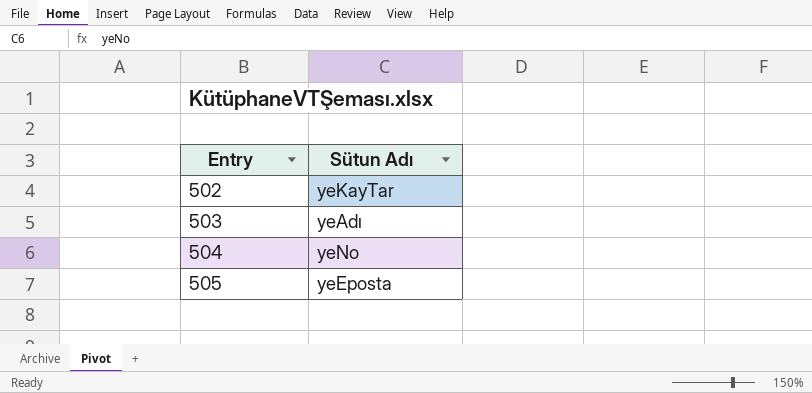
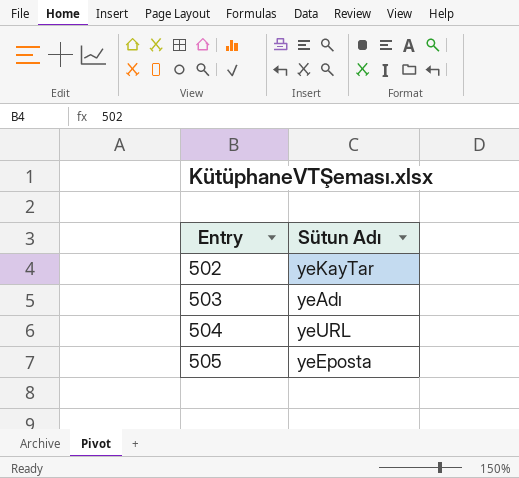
504 | Sütun Adı: yeNo -> yeURL

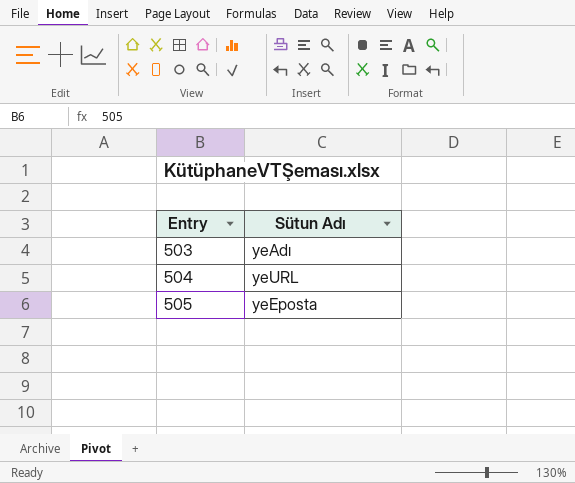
row 502: yeKayTar -> none

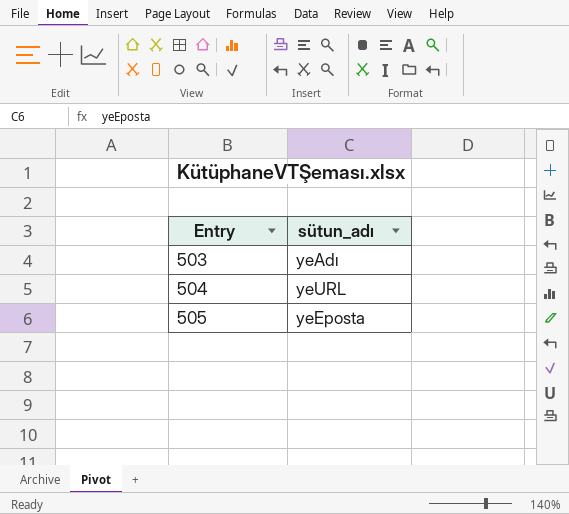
column name: Sütun Adı -> sütun_adı

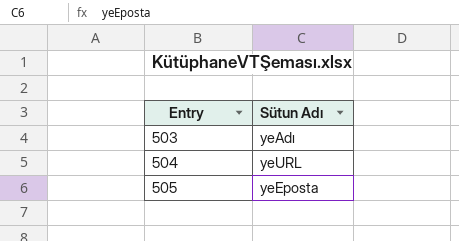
column name: sütun_adı -> Sütun Adı

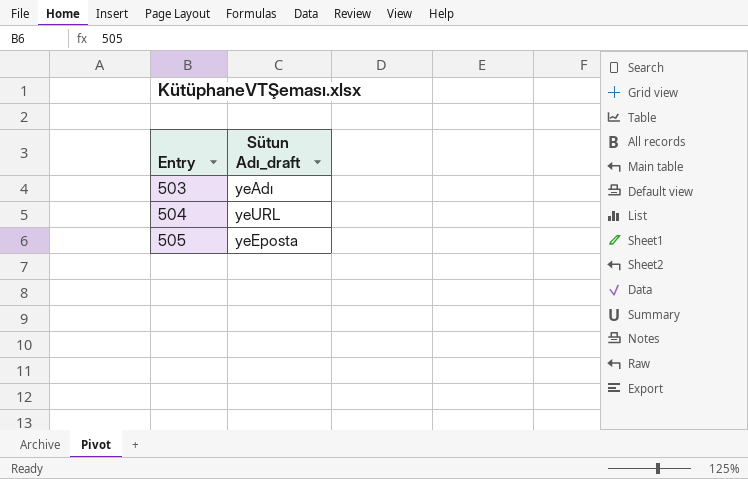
column name: Sütun Adı -> Sütun Adı_draft

